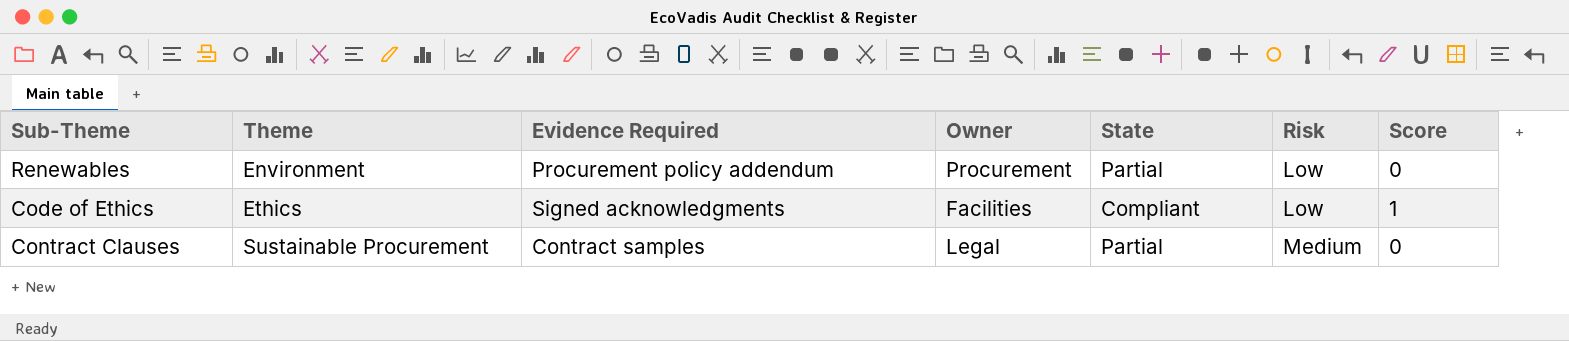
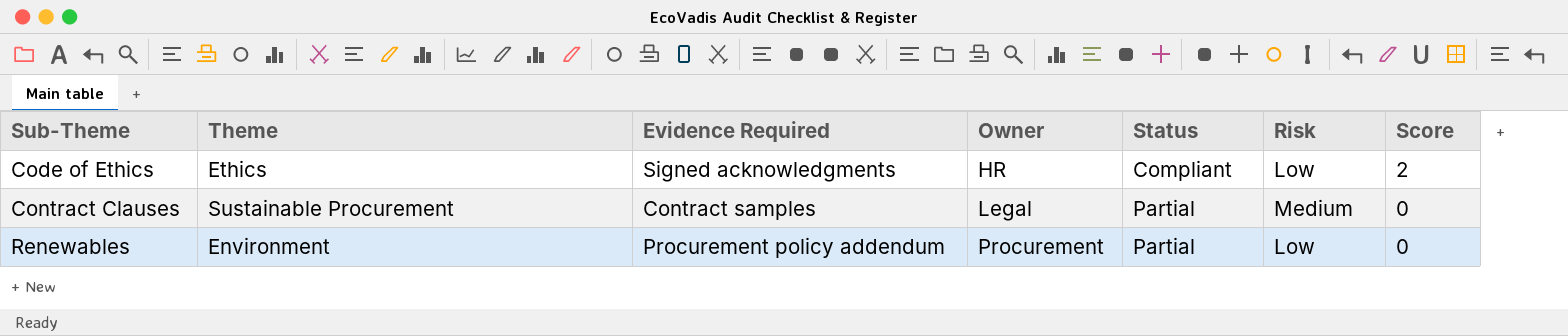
row order: Theme ascending -> Sub-Theme ascending
column name: State -> Status
Code of Ethics | Owner: Facilities -> HR
Code of Ethics | Score: 1 -> 2

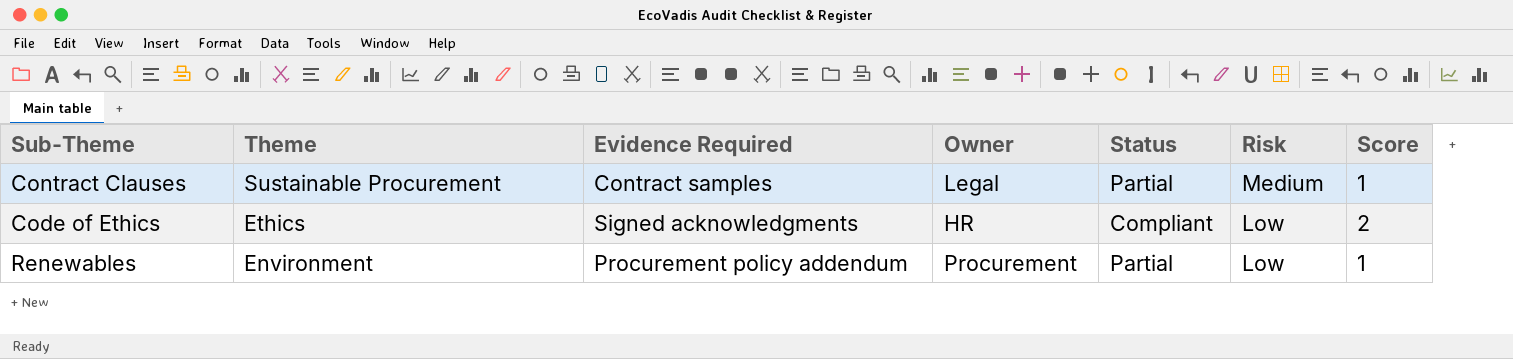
row order: Sub-Theme ascending -> Theme descending
Contract Clauses | Score: 0 -> 1
Renewables | Score: 0 -> 1

